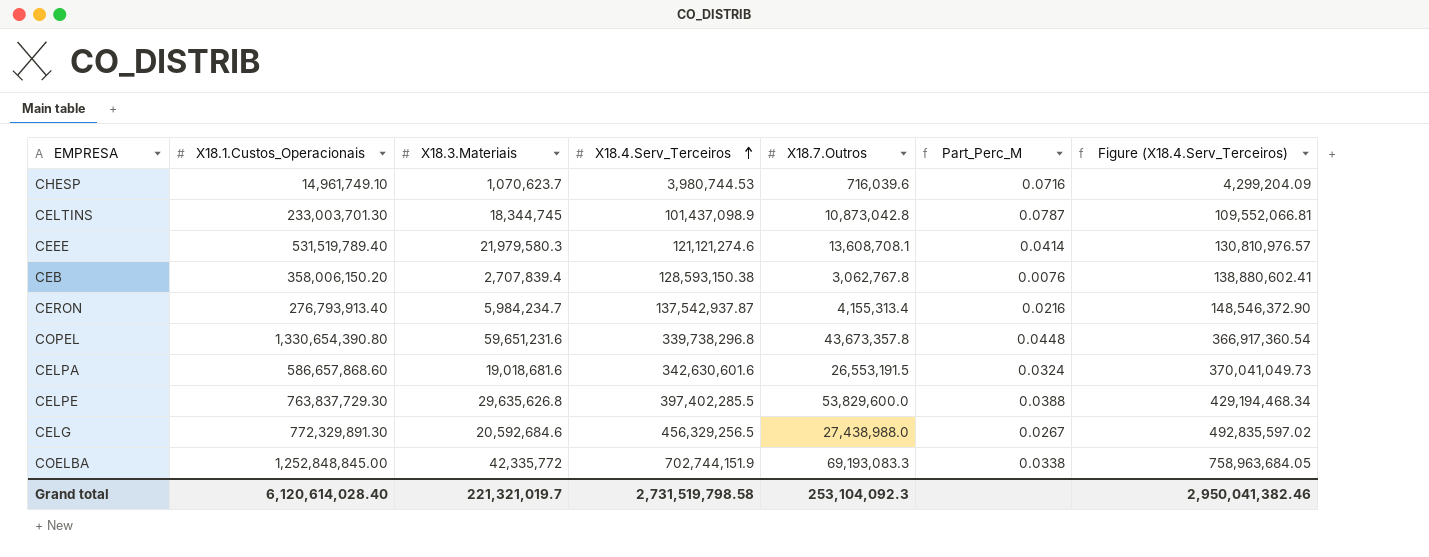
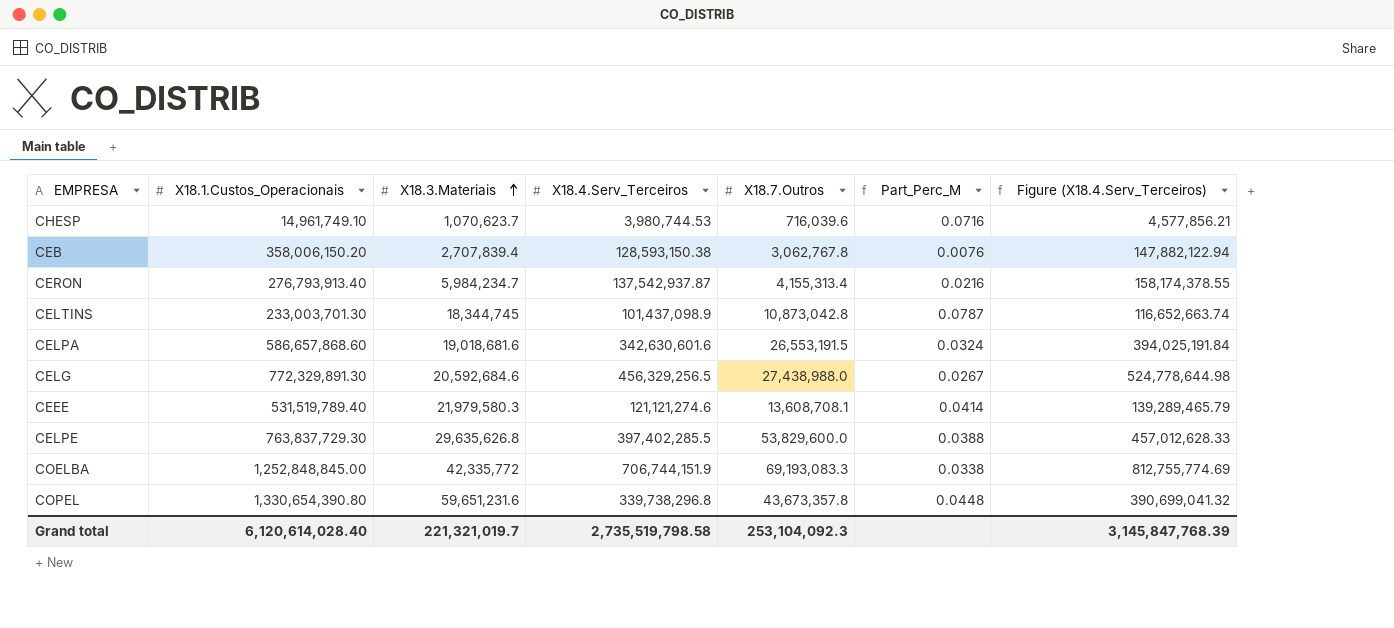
row order: X18.4.Serv_Terceiros ascending -> X18.3.Materiais ascending
column Figure (X18.4.Serv_Terceiros) | formula: [X18.4.Serv_Terceiros] * 1.08 -> [X18.4.Serv_Terceiros] * 1.15
COELBA | X18.4.Serv_Terceiros: 702,744,151.9 -> 706,744,151.9
Grand total | X18.4.Serv_Terceiros: 2,731,519,798.58 -> 2,735,519,798.58
Grand total | Figure (X18.4.Serv_Terceiros): 2,950,041,382.46 -> 3,145,847,768.39

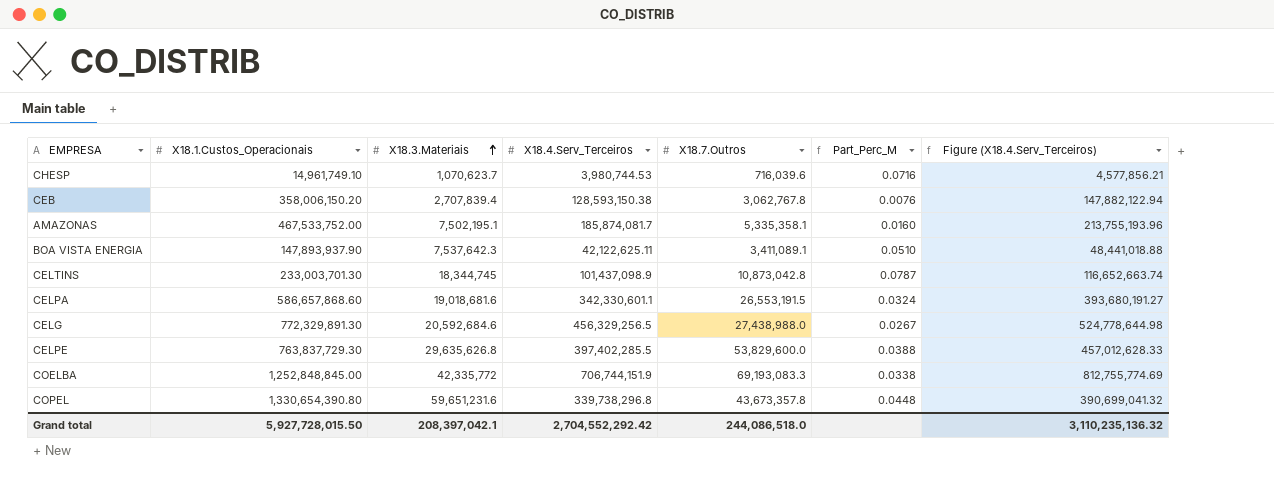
row CERON: 276,793,913.40 | 5,984,234.7 | 137,542,937.87 | 4,155,313.4 | 0.0216 | 158,174,378.55 -> none
row CEEE: 531,519,789.40 | 21,979,580.3 | 121,121,274.6 | 13,608,708.1 | 0.0414 | 139,289,465.79 -> none
row AMAZONAS: none -> 467,533,752.00 | 7,502,195.1 | 185,874,081.7 | 5,335,358.1 | 0.0160 | 213,755,193.96
row BOA VISTA ENERGIA: none -> 147,893,937.90 | 7,537,642.3 | 42,122,625.11 | 3,411,089.1 | 0.0510 | 48,441,018.88
CELPA | X18.4.Serv_Terceiros: 342,630,601.6 -> 342,330,601.1
CELPA | Figure (X18.4.Serv_Terceiros): 394,025,191.84 -> 393,680,191.27
Grand total | X18.1.Custos_Operacionais: 6,120,614,028.40 -> 5,927,728,015.50
Grand total | X18.3.Materiais: 221,321,019.7 -> 208,397,042.1
Grand total | X18.4.Serv_Terceiros: 2,735,519,798.58 -> 2,704,552,292.42
Grand total | X18.7.Outros: 253,104,092.3 -> 244,086,518.0
Grand total | Figure (X18.4.Serv_Terceiros): 3,145,847,768.39 -> 3,110,235,136.32

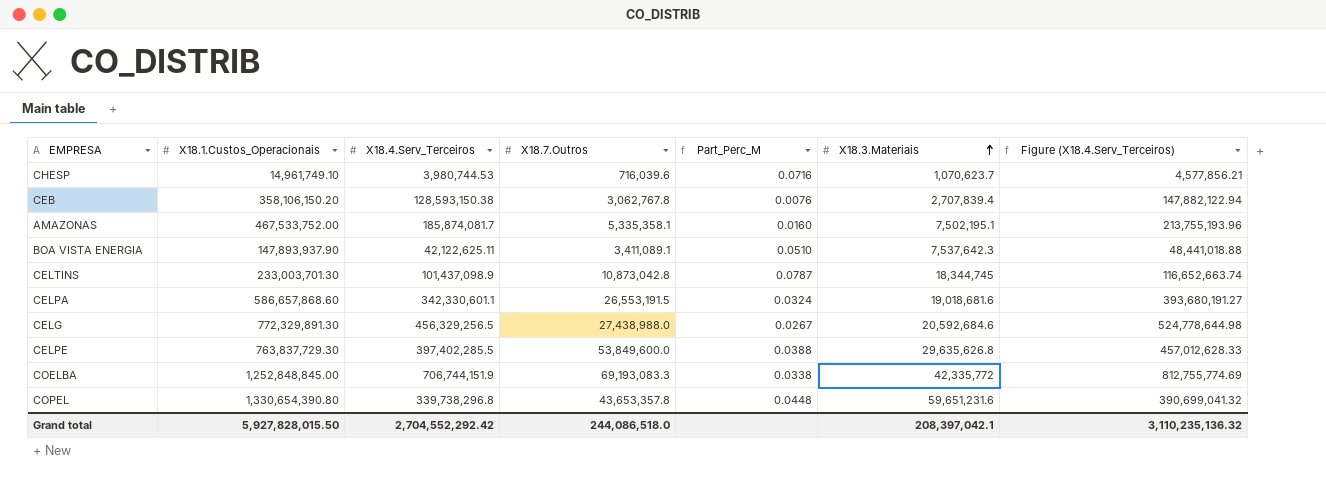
column X18.3.Materiais | position: 3 -> 6
CEB | X18.1.Custos_Operacionais: 358,006,150.20 -> 358,106,150.20
CELPE | X18.7.Outros: 53,829,600.0 -> 53,849,600.0
COPEL | X18.7.Outros: 43,673,357.8 -> 43,653,357.8
Grand total | X18.1.Custos_Operacionais: 5,927,728,015.50 -> 5,927,828,015.50

